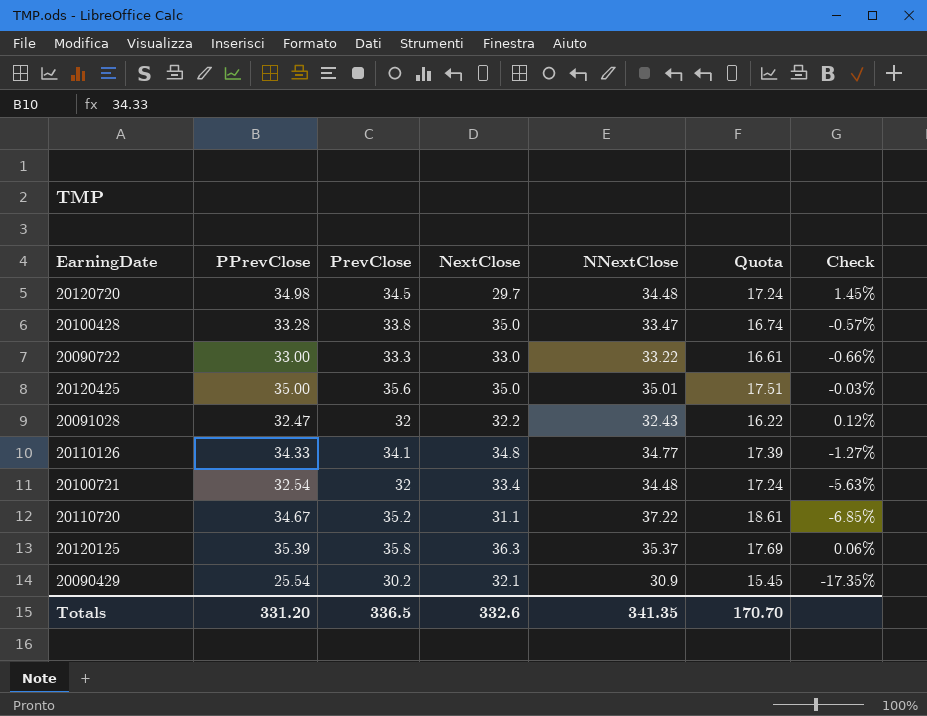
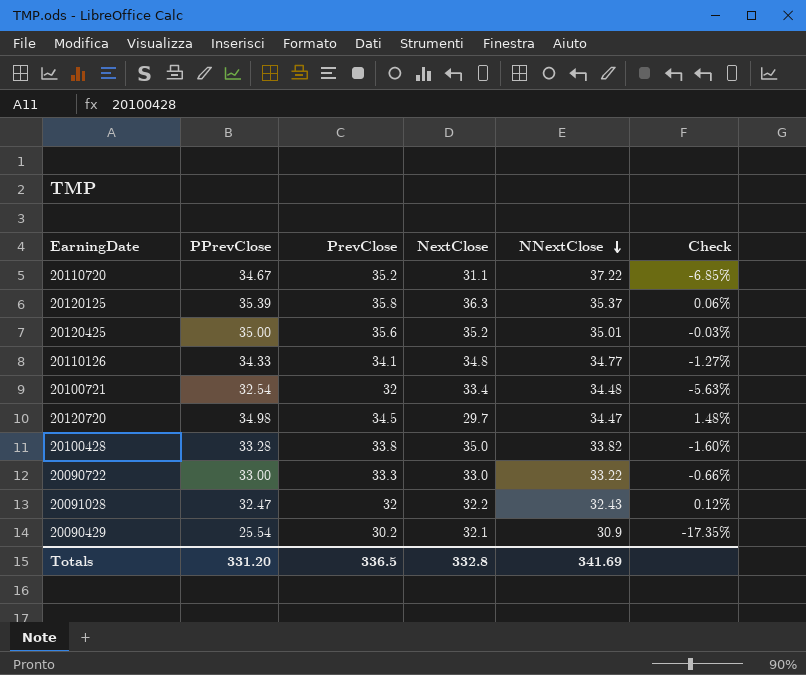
row order: none -> NNextClose descending
column Quota | formula: [NNextClose] * 0.5 -> none
20120425 | NextClose: 35.0 -> 35.2
20120720 | NNextClose: 34.48 -> 34.47
20120720 | Check: 1.45% -> 1.48%
20100428 | NNextClose: 33.47 -> 33.82
20100428 | Check: -0.57% -> -1.60%
Totals | NextClose: 332.6 -> 332.8
Totals | NNextClose: 341.35 -> 341.69

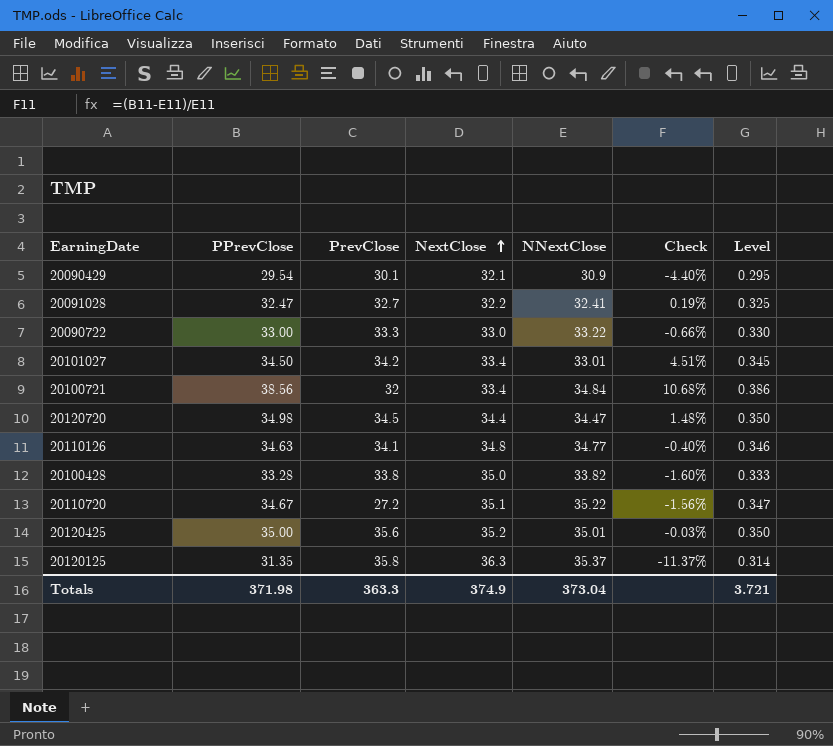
row order: NNextClose descending -> NextClose ascending
column Level | formula: none -> [PPrevClose] * 0.01
20090429 | PPrevClose: 25.54 -> 29.54
20090429 | PrevClose: 30.2 -> 30.1
20090429 | Check: -17.35% -> -4.40%
20091028 | PrevClose: 32 -> 32.7
20091028 | NNextClose: 32.43 -> 32.41
20091028 | Check: 0.12% -> 0.19%
row 20101027: none -> 34.50 | 34.2 | 33.4 | 33.01 | 4.51% | 0.345
20100721 | PPrevClose: 32.54 -> 38.56
20100721 | NNextClose: 34.48 -> 34.84
20100721 | Check: -5.63% -> 10.68%
20120720 | NextClose: 29.7 -> 34.4
20110126 | PPrevClose: 34.33 -> 34.63
20110126 | Check: -1.27% -> -0.40%
20110720 | PrevClose: 35.2 -> 27.2
20110720 | NextClose: 31.1 -> 35.1
20110720 | NNextClose: 37.22 -> 35.22
20110720 | Check: -6.85% -> -1.56%
20120125 | PPrevClose: 35.39 -> 31.35
20120125 | Check: 0.06% -> -11.37%
Totals | PPrevClose: 331.20 -> 371.98
Totals | PrevClose: 336.5 -> 363.3
Totals | NextClose: 332.8 -> 374.9
Totals | NNextClose: 341.69 -> 373.04

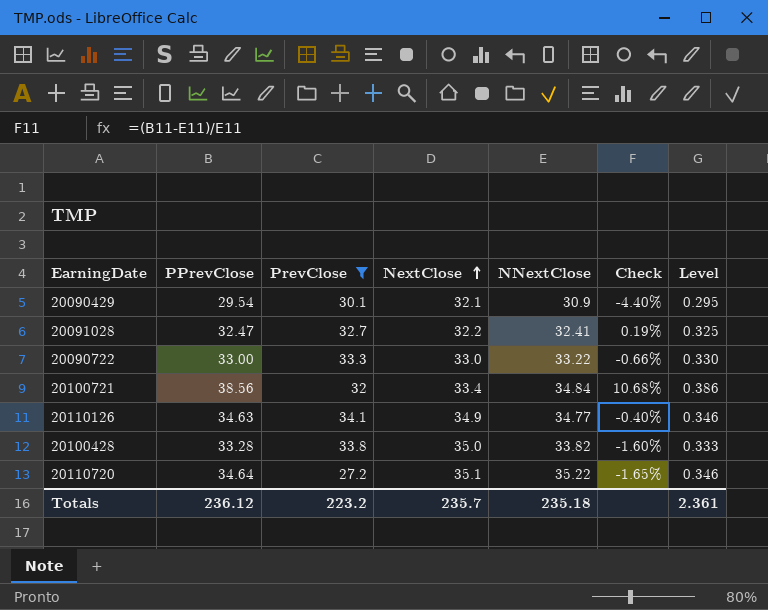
filter: none -> PrevClose <= 34.1
20110126 | NextClose: 34.8 -> 34.9
20110720 | PPrevClose: 34.67 -> 34.64
20110720 | Check: -1.56% -> -1.65%
20110720 | Level: 0.347 -> 0.346
Totals | PPrevClose: 371.98 -> 236.12
Totals | PrevClose: 363.3 -> 223.2
Totals | NextClose: 374.9 -> 235.7
Totals | NNextClose: 373.04 -> 235.18
Totals | Level: 3.721 -> 2.361

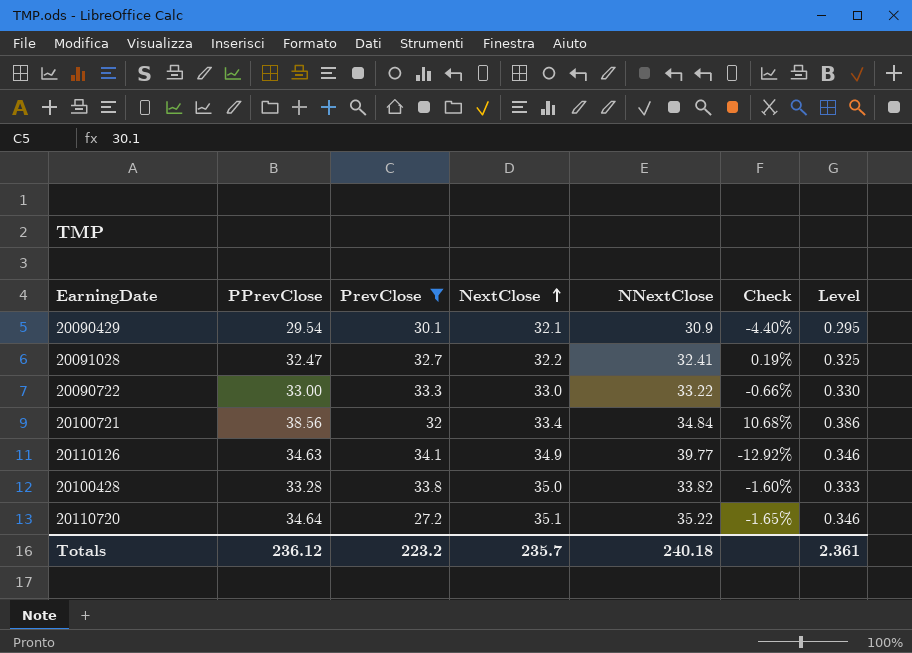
20110126 | NNextClose: 34.77 -> 39.77
20110126 | Check: -0.40% -> -12.92%
Totals | NNextClose: 235.18 -> 240.18

